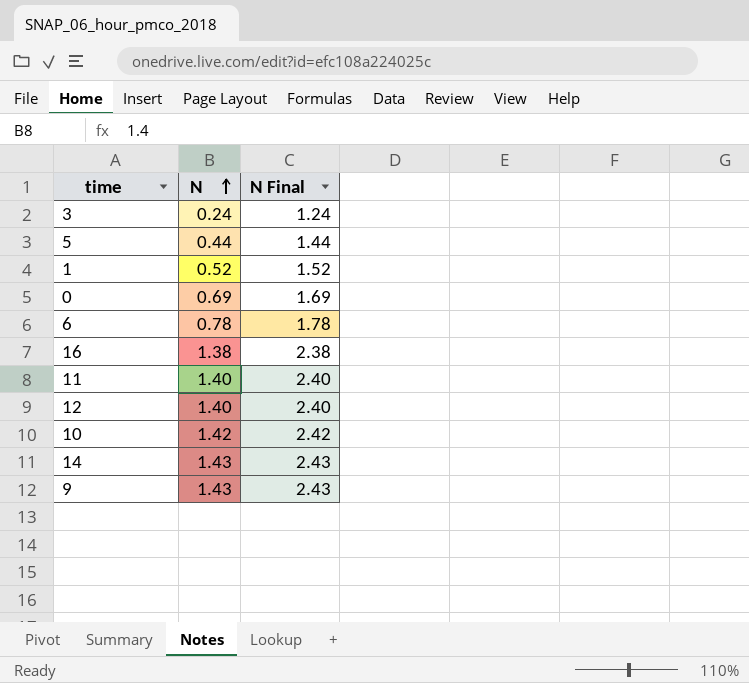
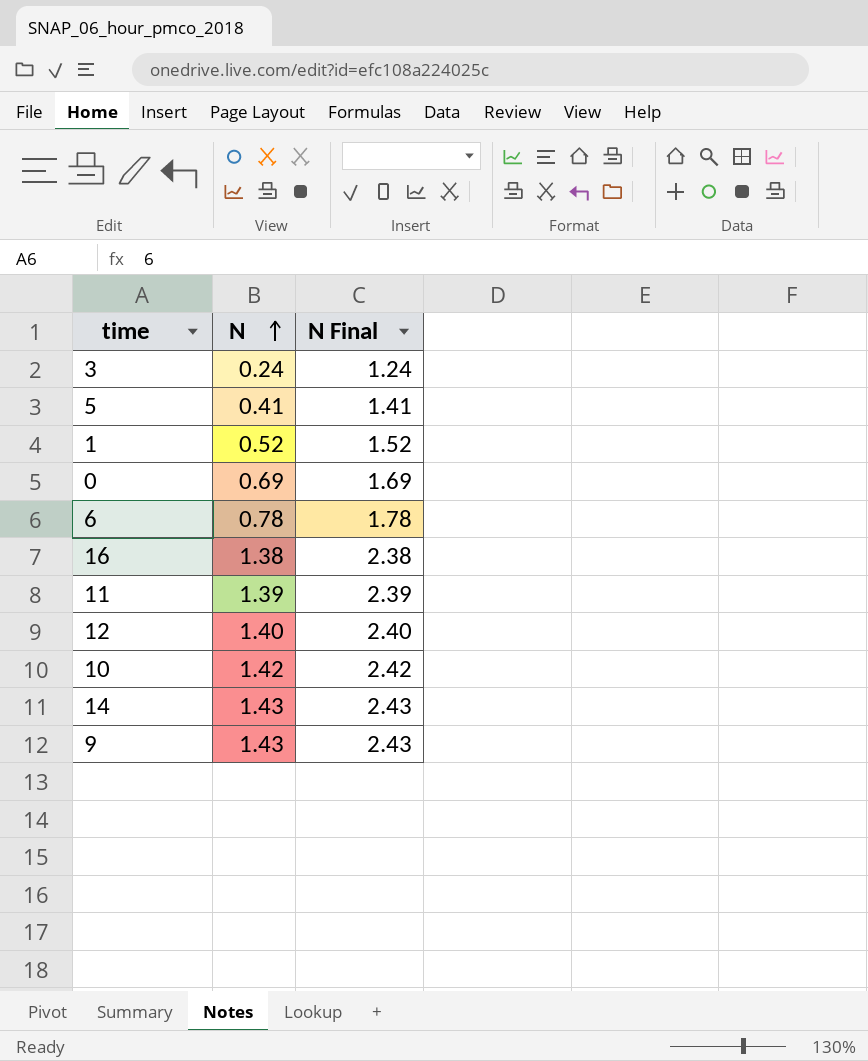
5 | N: 0.44 -> 0.41
5 | N Final: 1.44 -> 1.41
11 | N: 1.40 -> 1.39
11 | N Final: 2.40 -> 2.39

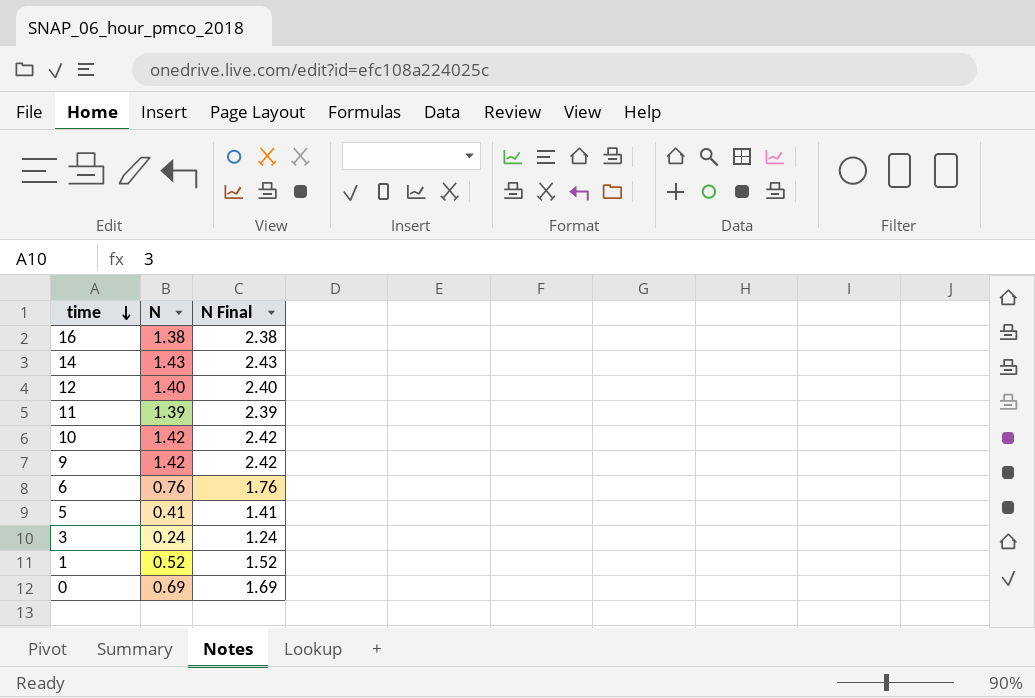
row order: N ascending -> time descending
9 | N: 1.43 -> 1.42
9 | N Final: 2.43 -> 2.42
6 | N: 0.78 -> 0.76
6 | N Final: 1.78 -> 1.76

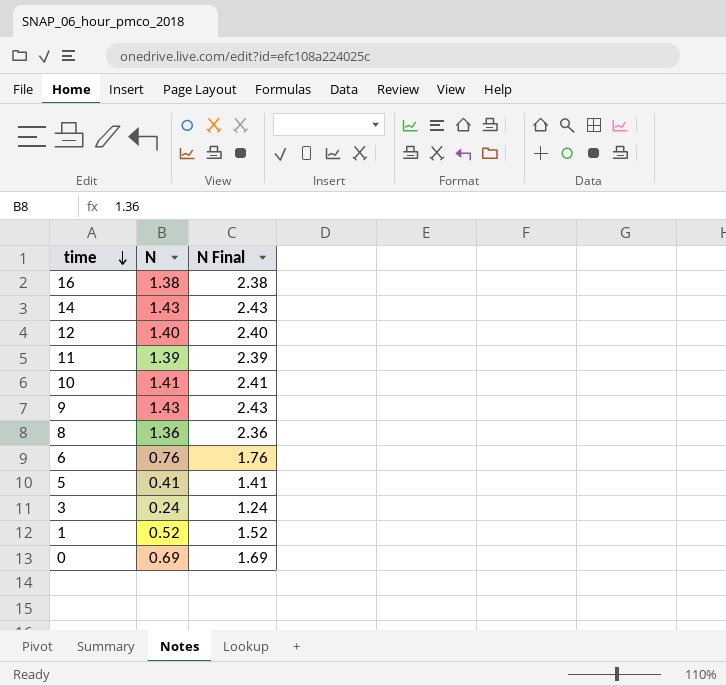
10 | N: 1.42 -> 1.41
10 | N Final: 2.42 -> 2.41
9 | N: 1.42 -> 1.43
9 | N Final: 2.42 -> 2.43
row 8: none -> 1.36 | 2.36

